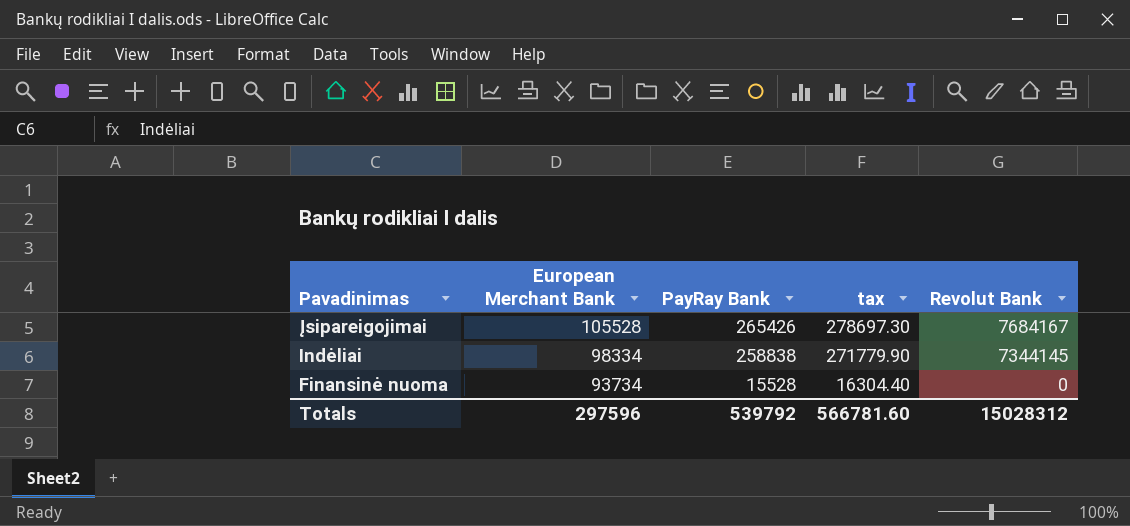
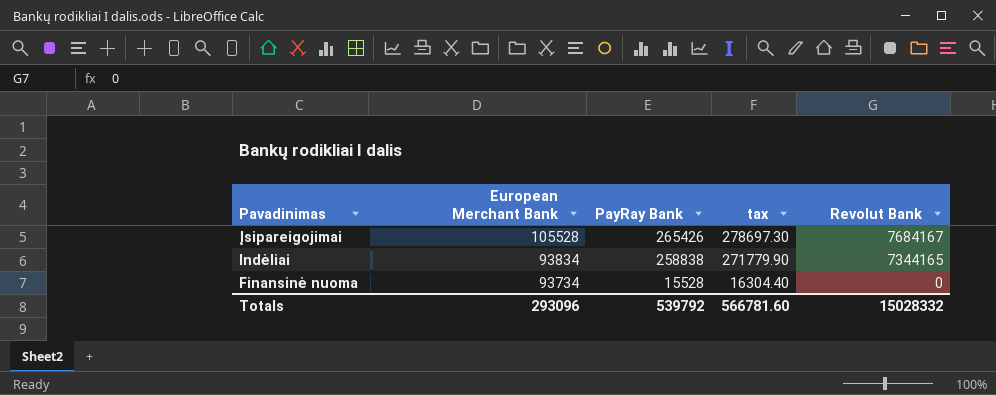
Indėliai | European Merchant Bank: 98334 -> 93834
Indėliai | Revolut Bank: 7344145 -> 7344165
Totals | European Merchant Bank: 297596 -> 293096
Totals | Revolut Bank: 15028312 -> 15028332

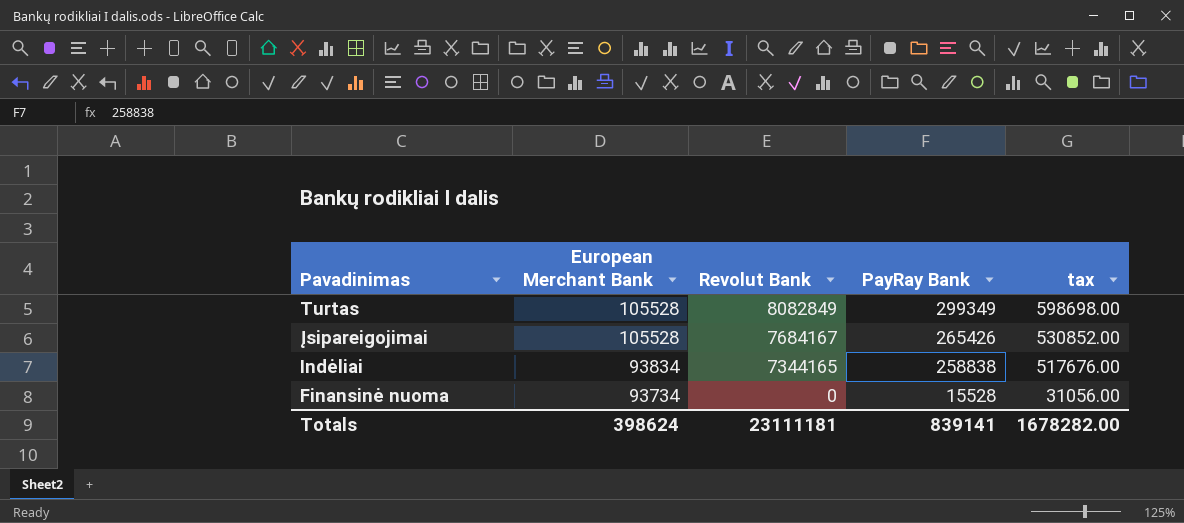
column Revolut Bank | position: 5 -> 3
column tax | formula: [PayRay Bank] * 1.05 -> [PayRay Bank] * 2
row Turtas: none -> 105528 | 8082849 | 299349 | 598698.00
Totals | European Merchant Bank: 293096 -> 398624
Totals | Revolut Bank: 15028332 -> 23111181
Totals | PayRay Bank: 539792 -> 839141
Totals | tax: 566781.60 -> 1678282.00

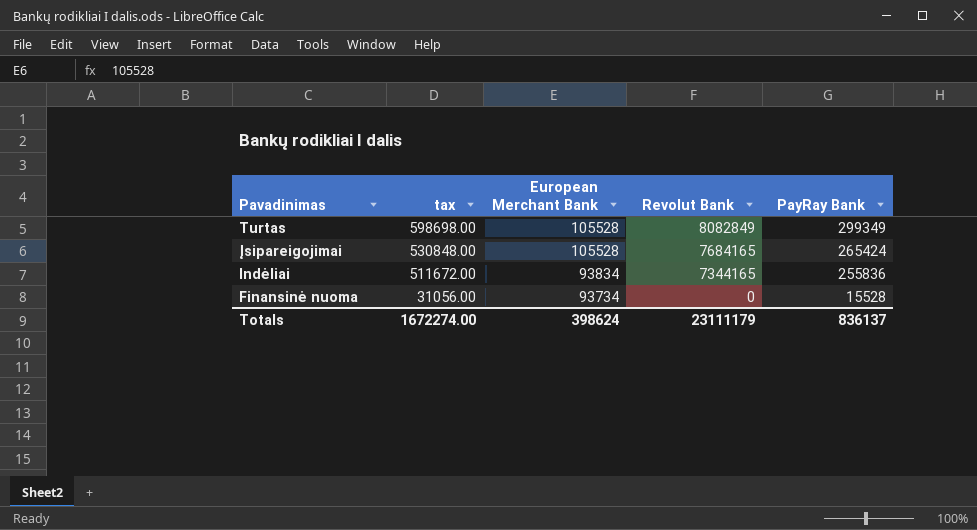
column tax | position: 5 -> 2
Įsipareigojimai | tax: 530852.00 -> 530848.00
Įsipareigojimai | Revolut Bank: 7684167 -> 7684165
Įsipareigojimai | PayRay Bank: 265426 -> 265424
Indėliai | tax: 517676.00 -> 511672.00
Indėliai | PayRay Bank: 258838 -> 255836
Totals | tax: 1678282.00 -> 1672274.00
Totals | Revolut Bank: 23111181 -> 23111179
Totals | PayRay Bank: 839141 -> 836137

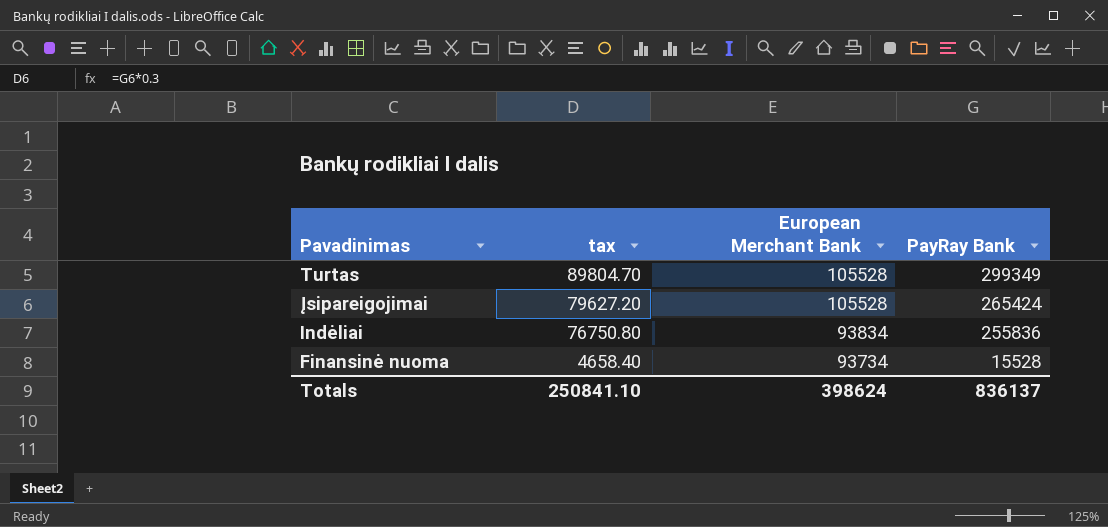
column Revolut Bank | position: 4 -> none
column tax | formula: [PayRay Bank] * 2 -> [PayRay Bank] * 0.3
Totals | tax: 1672274.00 -> 250841.10

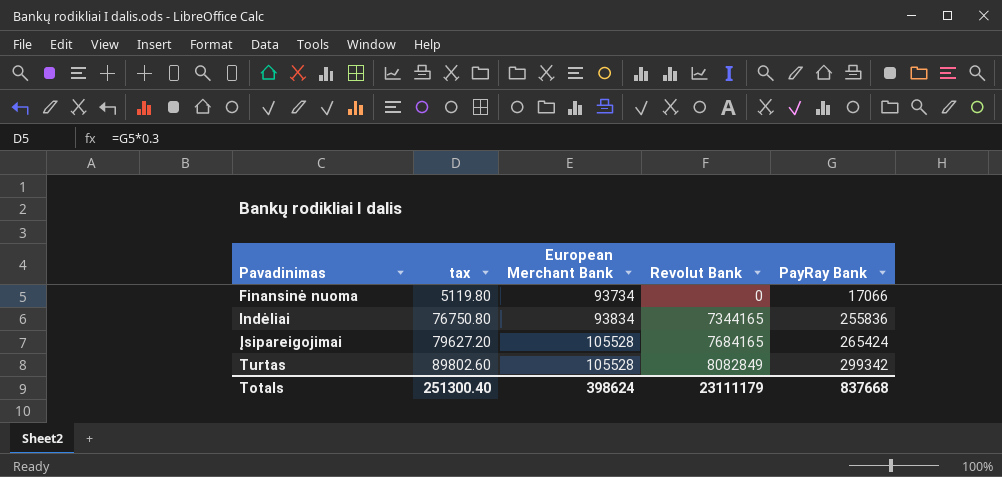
row order: Pavadinimas descending -> Pavadinimas ascending
column Revolut Bank | position: none -> 4
Finansinė nuoma | tax: 4658.40 -> 5119.80
Finansinė nuoma | PayRay Bank: 15528 -> 17066
Turtas | tax: 89804.70 -> 89802.60
Turtas | PayRay Bank: 299349 -> 299342
Totals | tax: 250841.10 -> 251300.40
Totals | PayRay Bank: 836137 -> 837668

